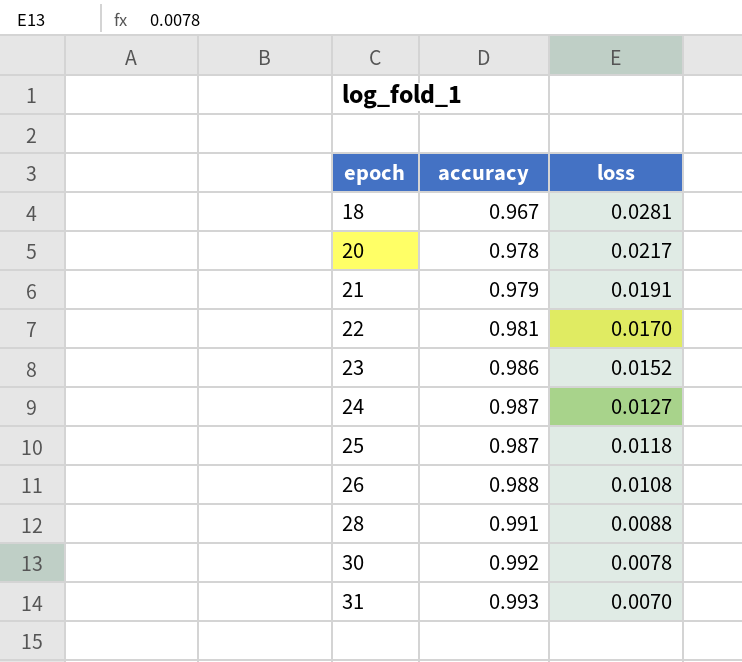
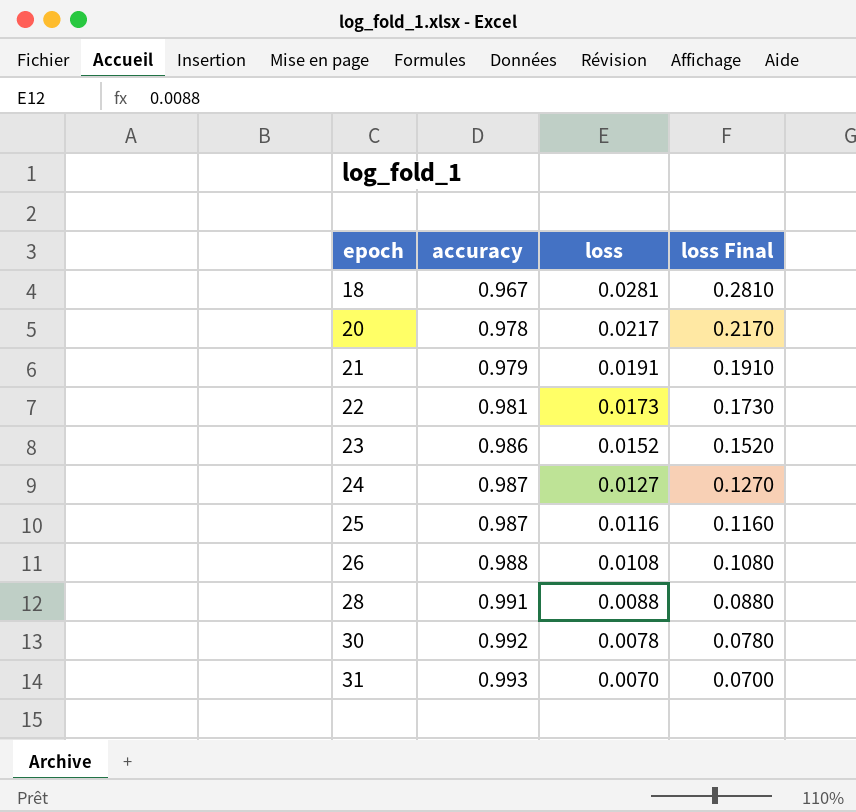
column loss Final | formula: none -> [loss] * 10
22 | loss: 0.0170 -> 0.0173
25 | loss: 0.0118 -> 0.0116

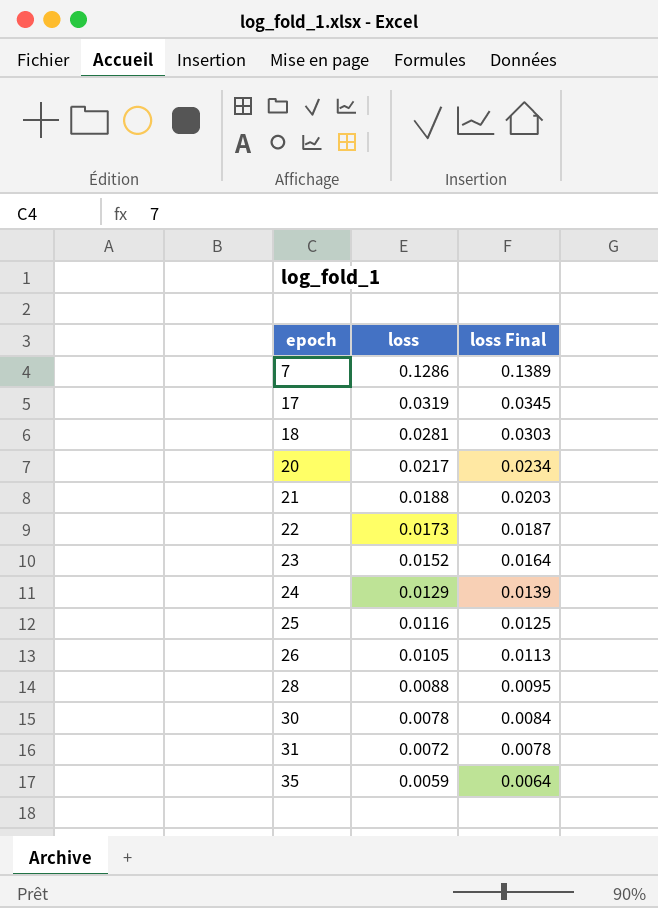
column accuracy | position: 2 -> none
column loss Final | formula: [loss] * 10 -> [loss] * 1.08
row 7: none -> 0.1286 | 0.1389
row 17: none -> 0.0319 | 0.0345
21 | loss: 0.0191 -> 0.0188
24 | loss: 0.0127 -> 0.0129
26 | loss: 0.0108 -> 0.0105
31 | loss: 0.0070 -> 0.0072
row 35: none -> 0.0059 | 0.0064

